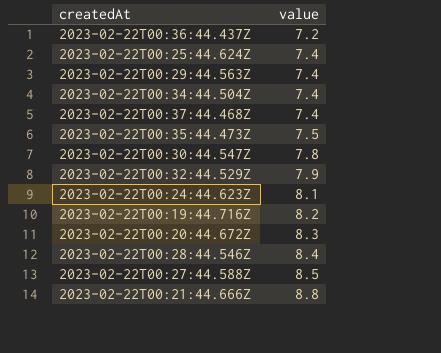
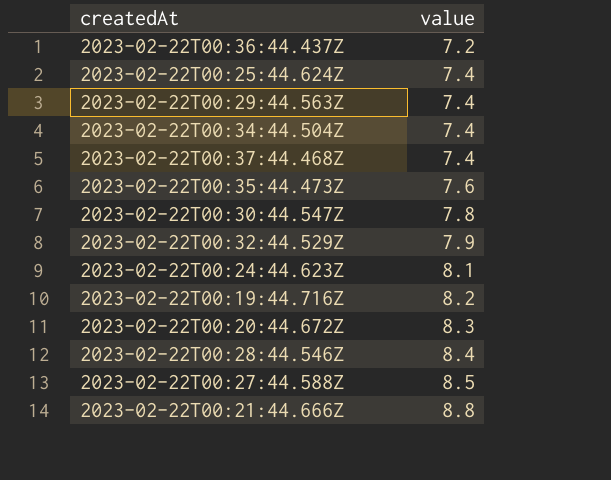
2023-02-22T00:35:44.473Z | value: 7.5 -> 7.6

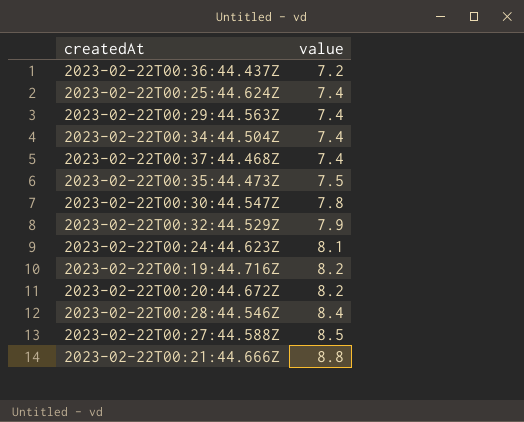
2023-02-22T00:35:44.473Z | value: 7.6 -> 7.5
2023-02-22T00:20:44.672Z | value: 8.3 -> 8.2

